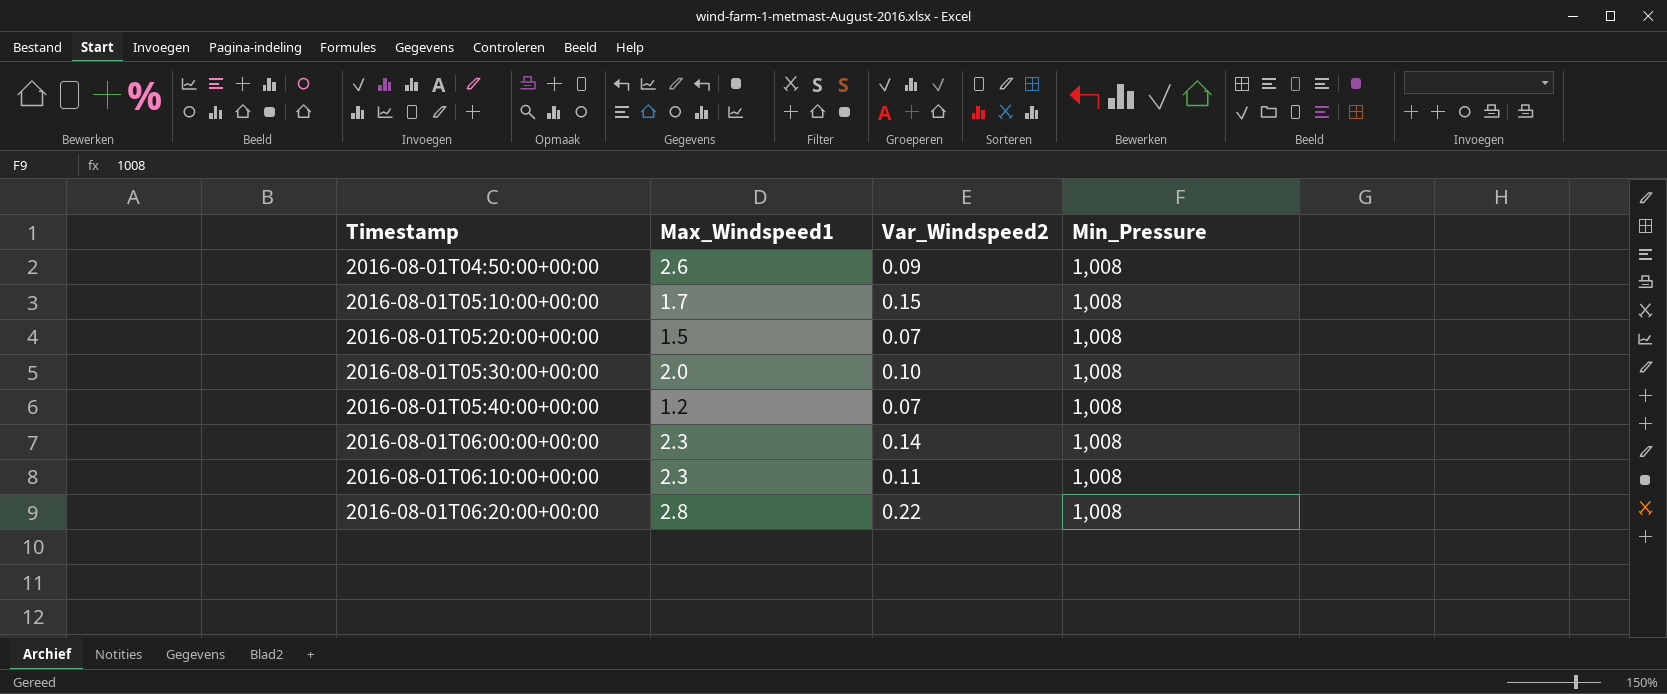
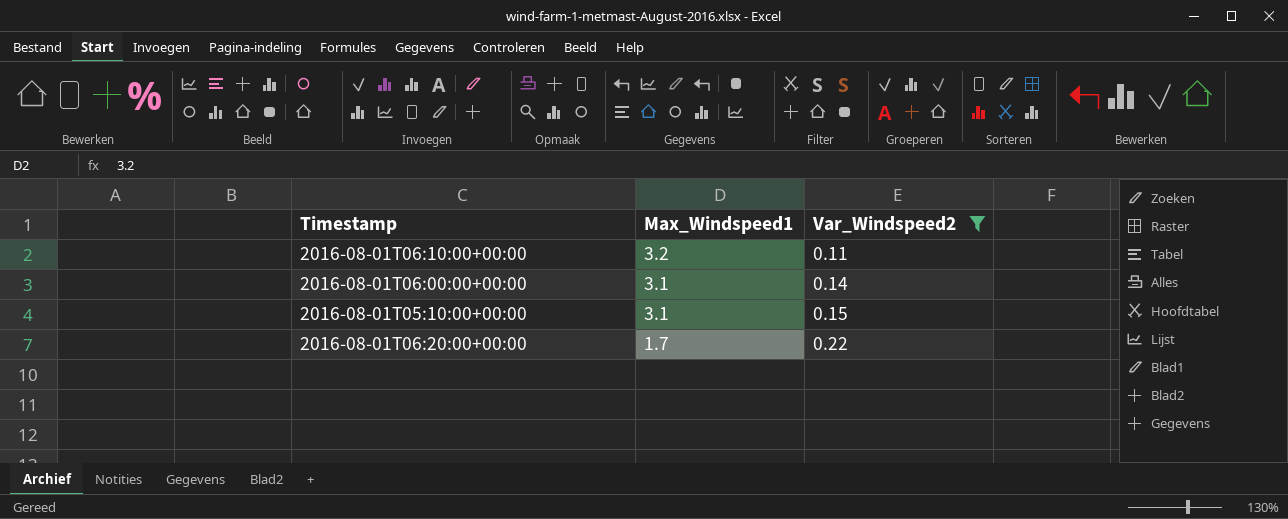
filter: none -> Var_Windspeed2 >= 0.11
row order: Timestamp ascending -> Max_Windspeed1 descending
column Min_Pressure | position: 4 -> none
2016-08-01T06:10:00+00:00 | Max_Windspeed1: 2.3 -> 3.2
2016-08-01T06:00:00+00:00 | Max_Windspeed1: 2.3 -> 3.1
2016-08-01T05:10:00+00:00 | Max_Windspeed1: 1.7 -> 3.1
2016-08-01T06:20:00+00:00 | Max_Windspeed1: 2.8 -> 1.7

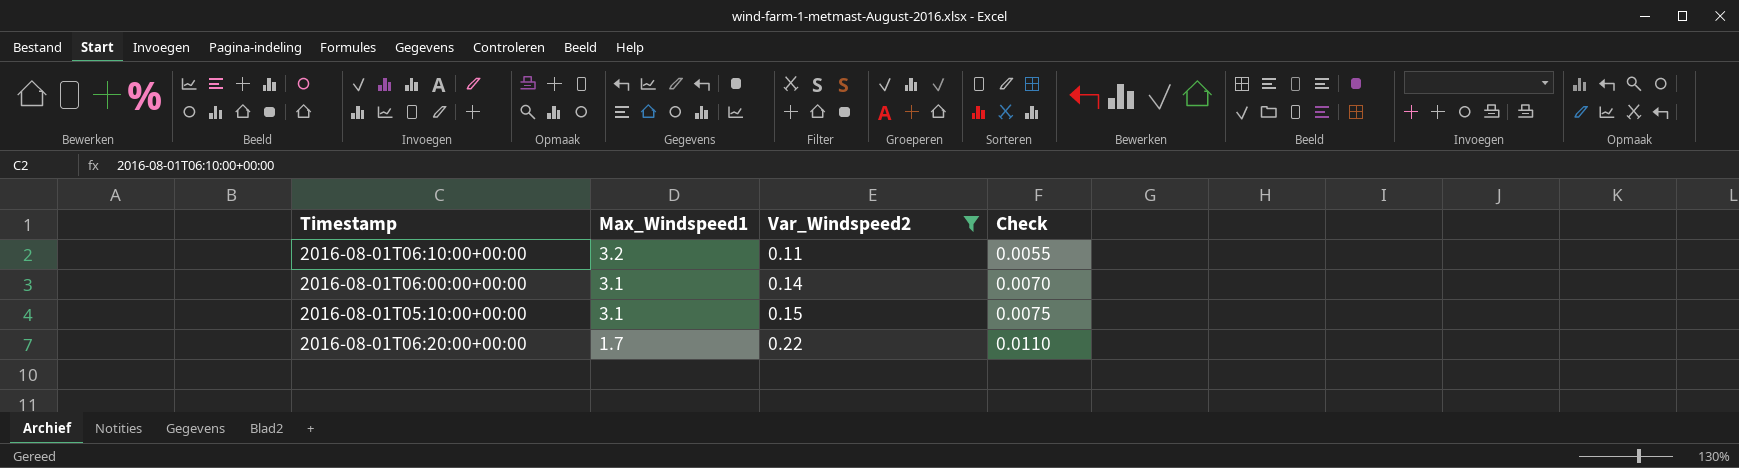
column Check | formula: none -> [Var_Windspeed2] * 0.05

